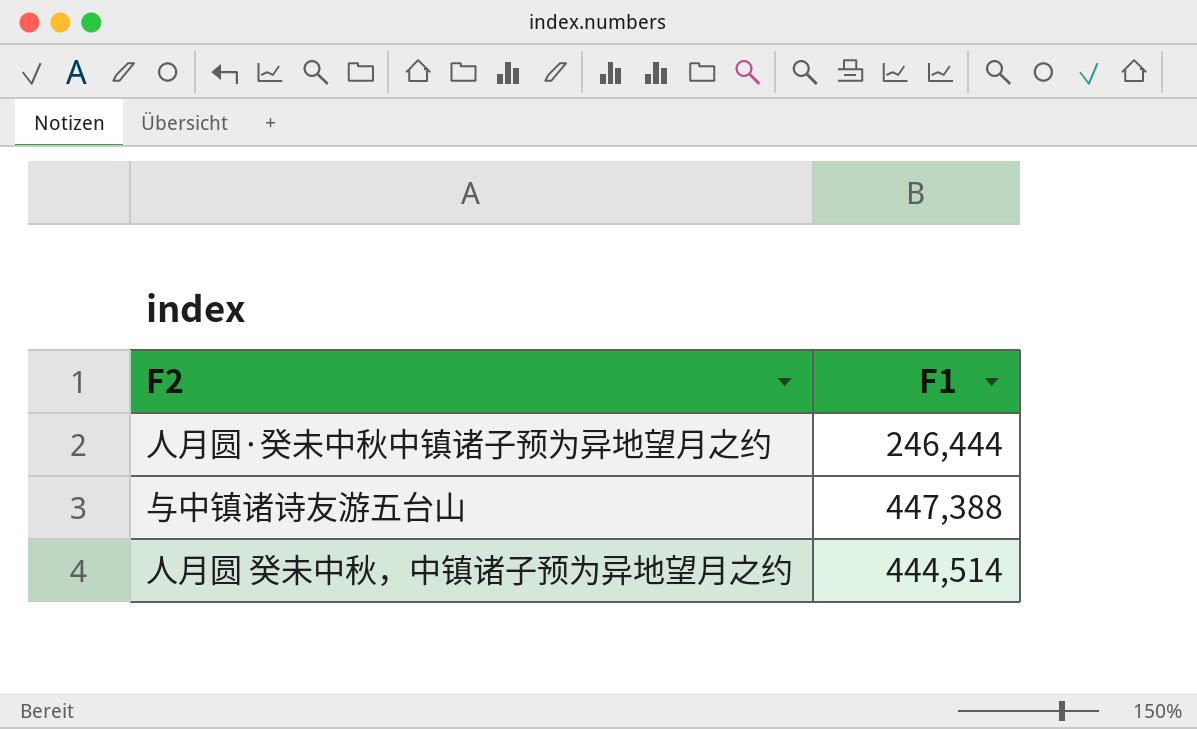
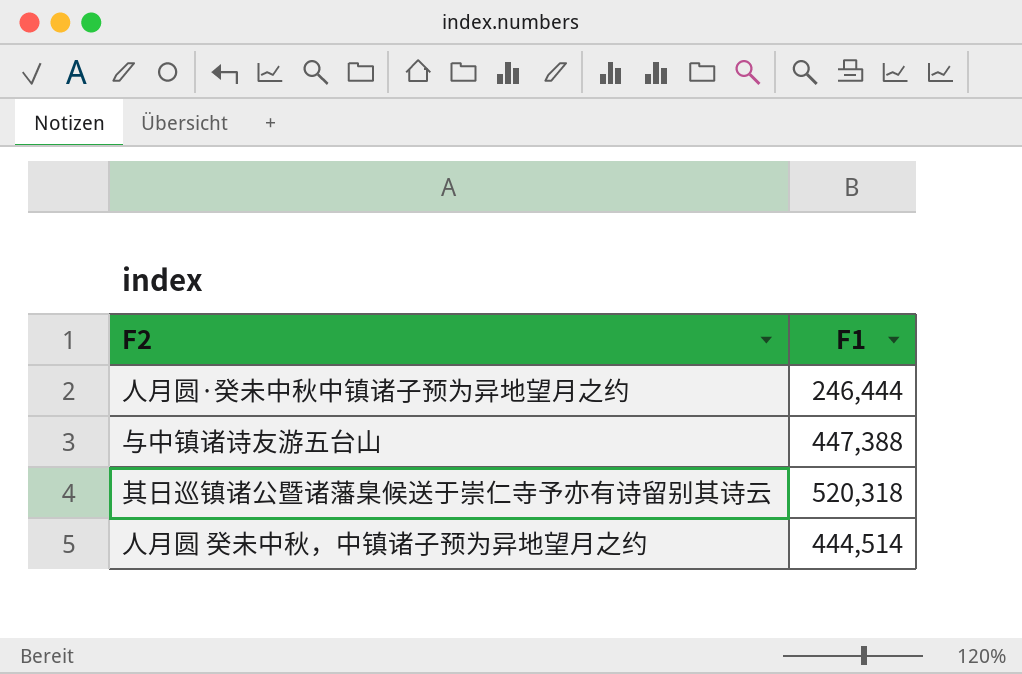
row 其日巡镇诸公暨诸藩臬候送于崇仁寺予亦有诗留别其诗云: none -> 520,318

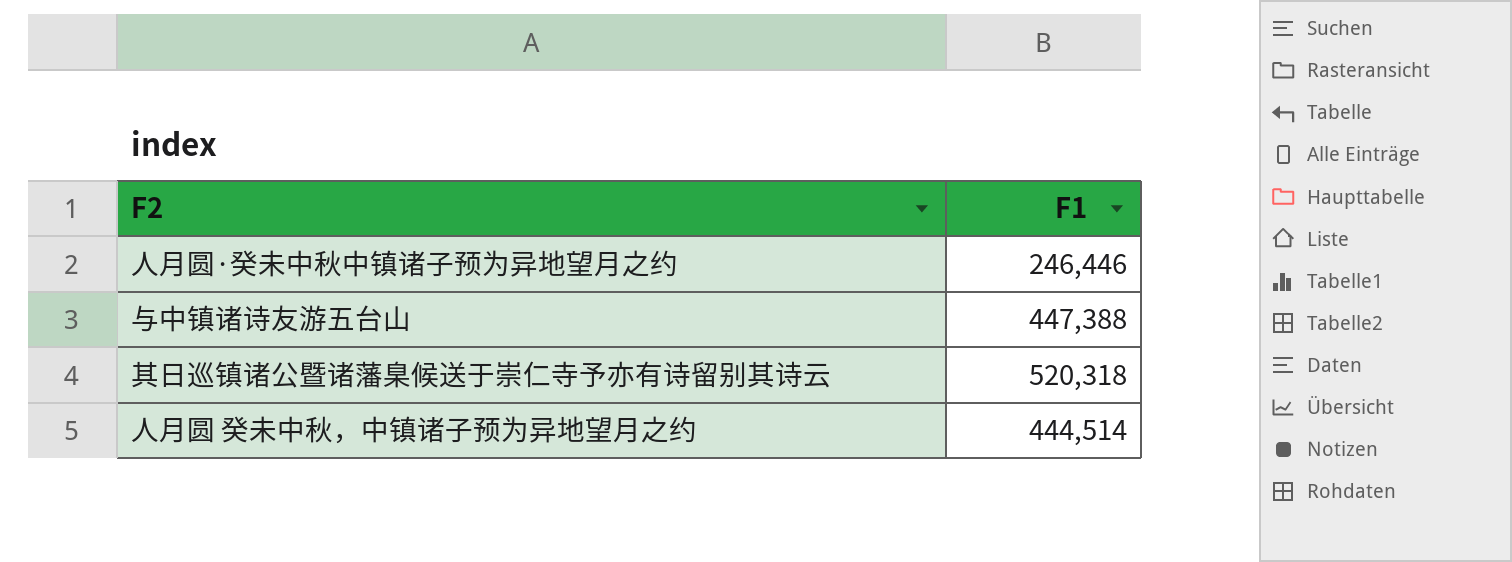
人月圆·癸未中秋中镇诸子预为异地望月之约 | F1: 246,444 -> 246,446

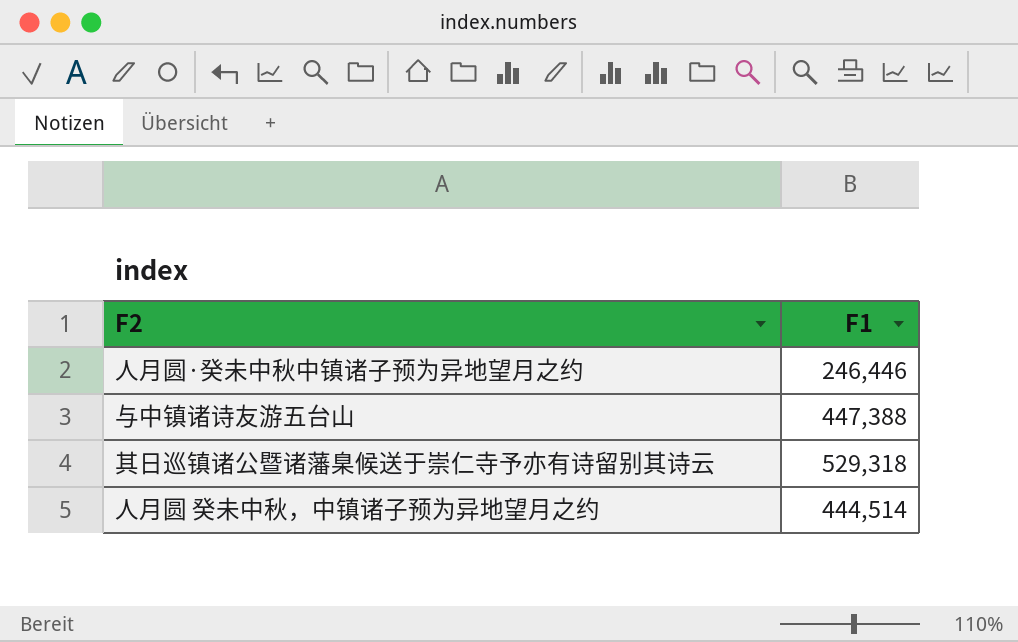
其日巡镇诸公暨诸藩臬候送于崇仁寺予亦有诗留别其诗云 | F1: 520,318 -> 529,318

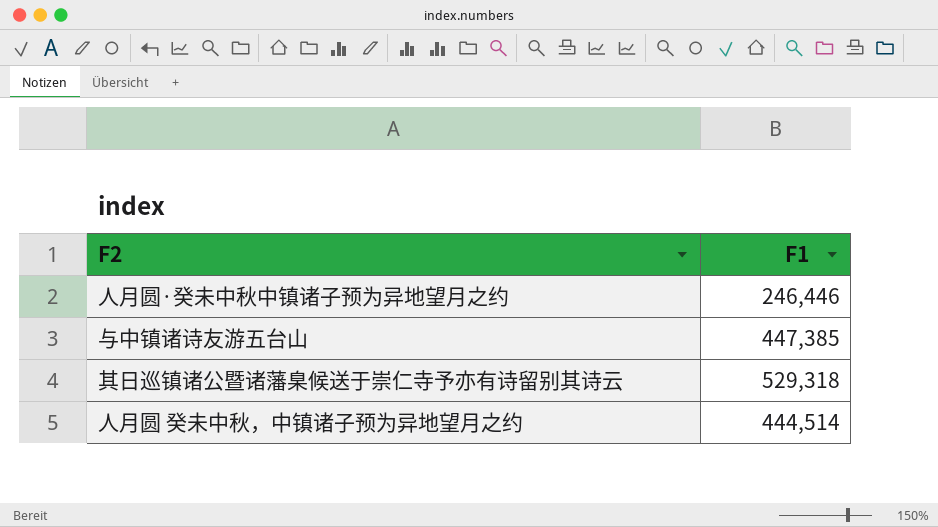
与中镇诸诗友游五台山 | F1: 447,388 -> 447,385

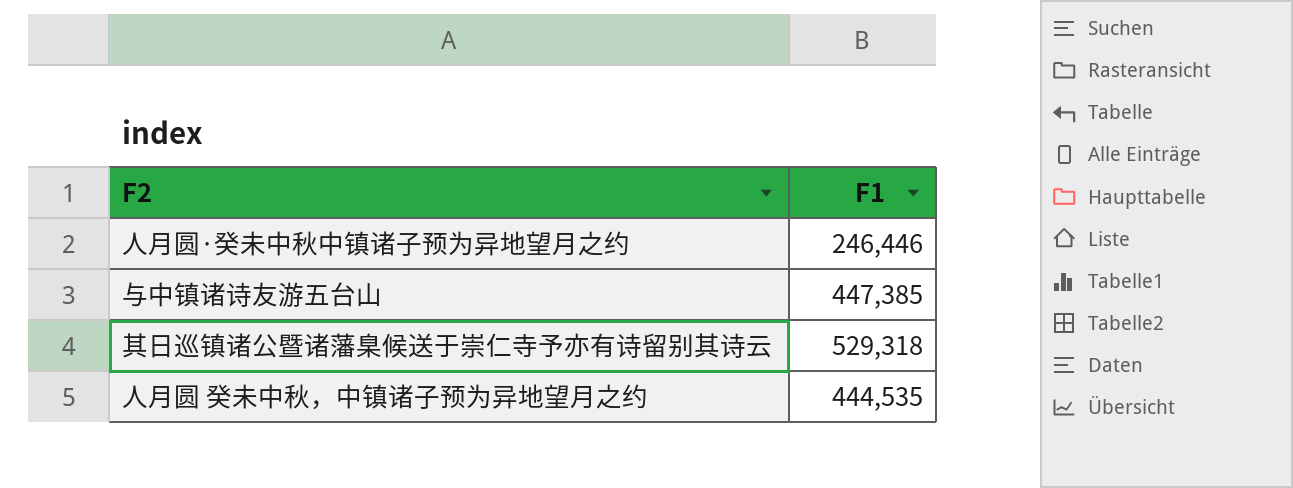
人月圆 癸未中秋，中镇诸子预为异地望月之约 | F1: 444,514 -> 444,535

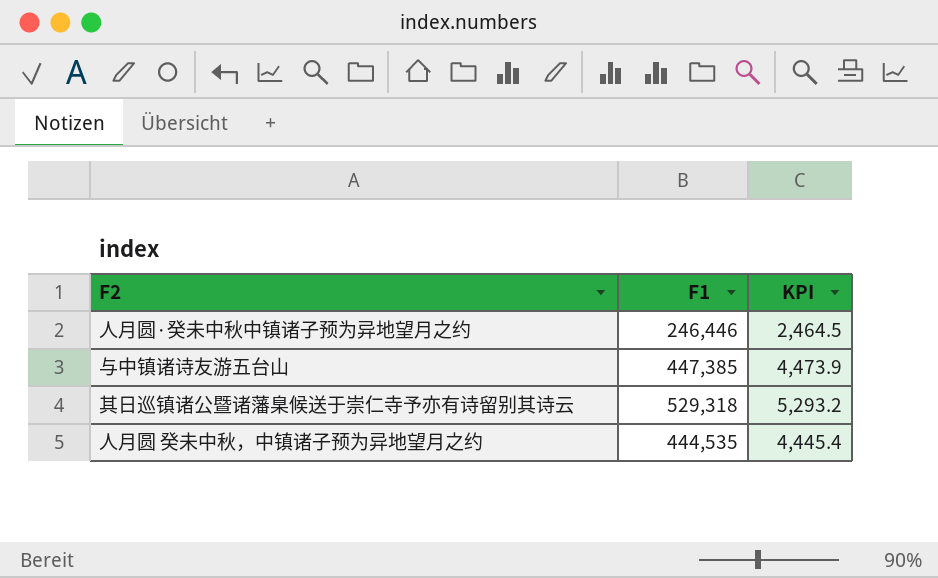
column KPI | formula: none -> [F1] * 0.01

